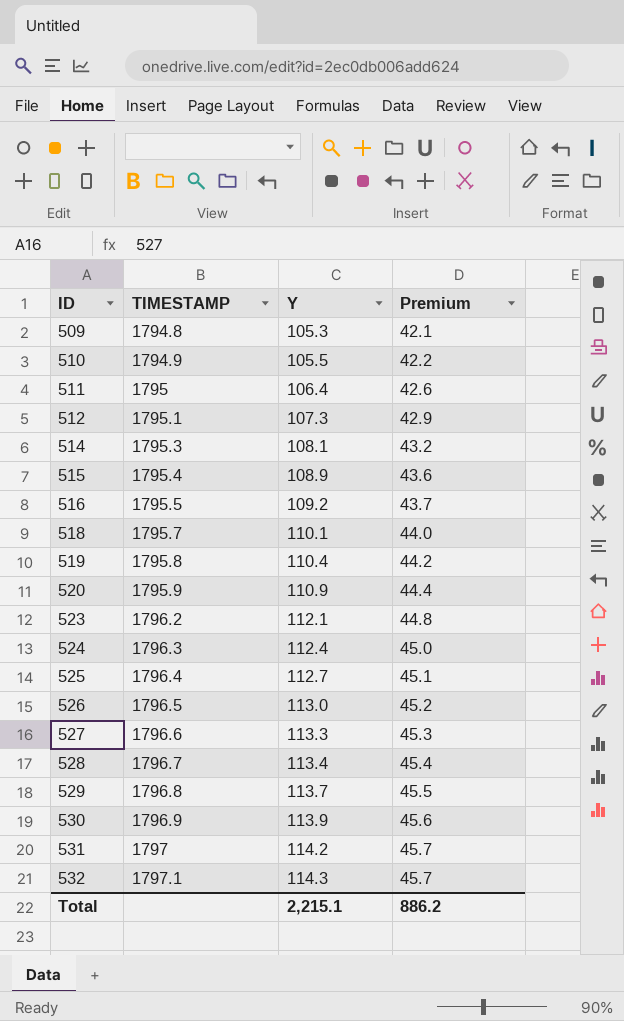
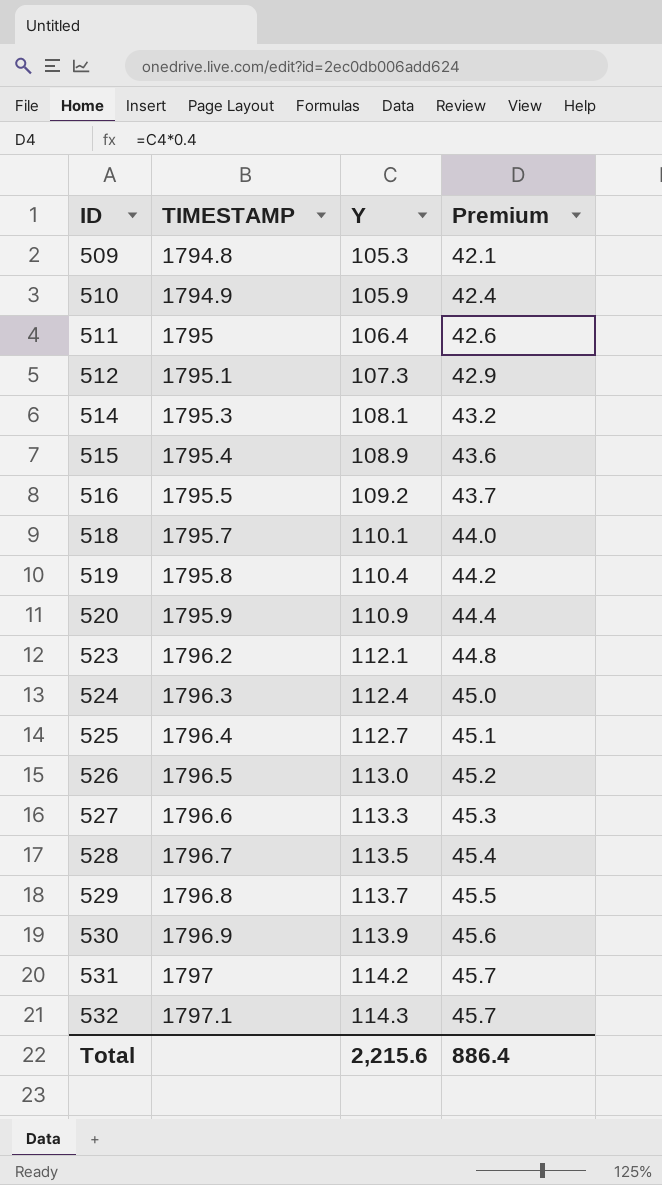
510 | Y: 105.5 -> 105.9
510 | Premium: 42.2 -> 42.4
528 | Y: 113.4 -> 113.5
Total | Y: 2,215.1 -> 2,215.6
Total | Premium: 886.2 -> 886.4

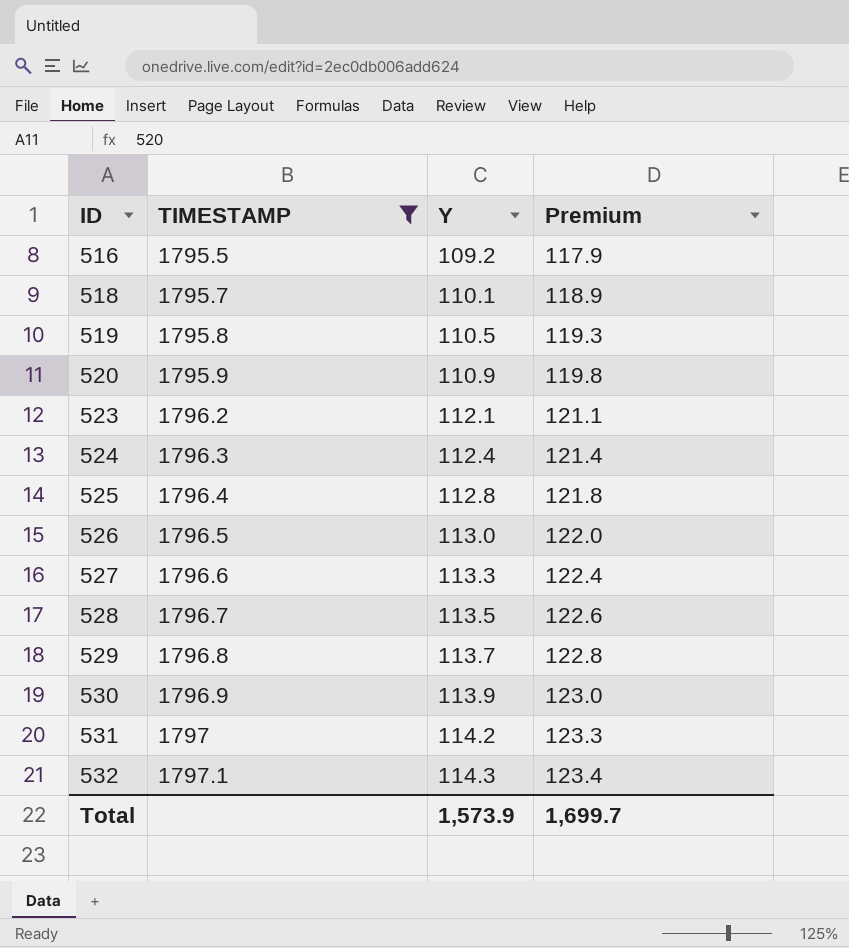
filter: none -> TIMESTAMP >= 1795.5
column Premium | formula: [Y] * 0.4 -> [Y] * 1.08
519 | Y: 110.4 -> 110.5
525 | Y: 112.7 -> 112.8
Total | Y: 2,215.6 -> 1,573.9
Total | Premium: 886.4 -> 1,699.7

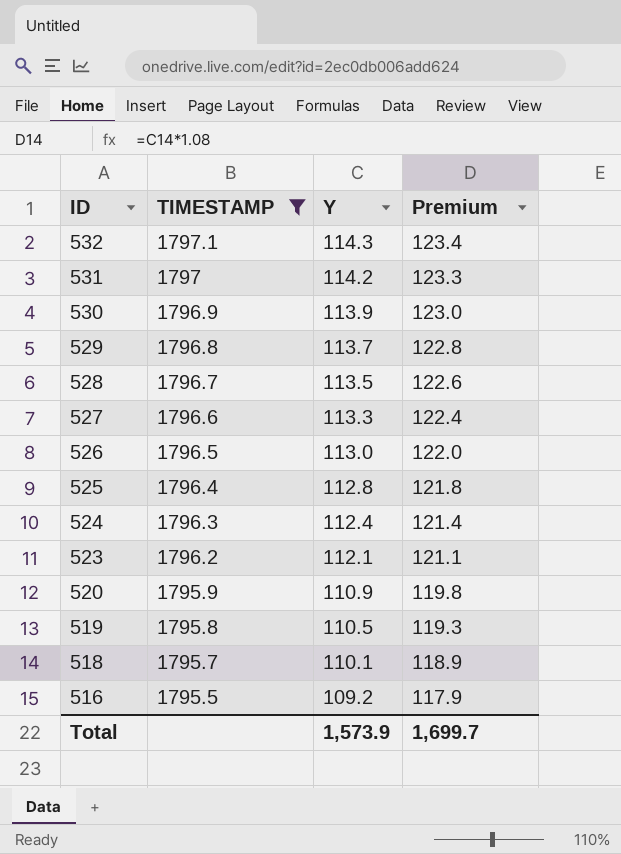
row order: ID ascending -> ID descending

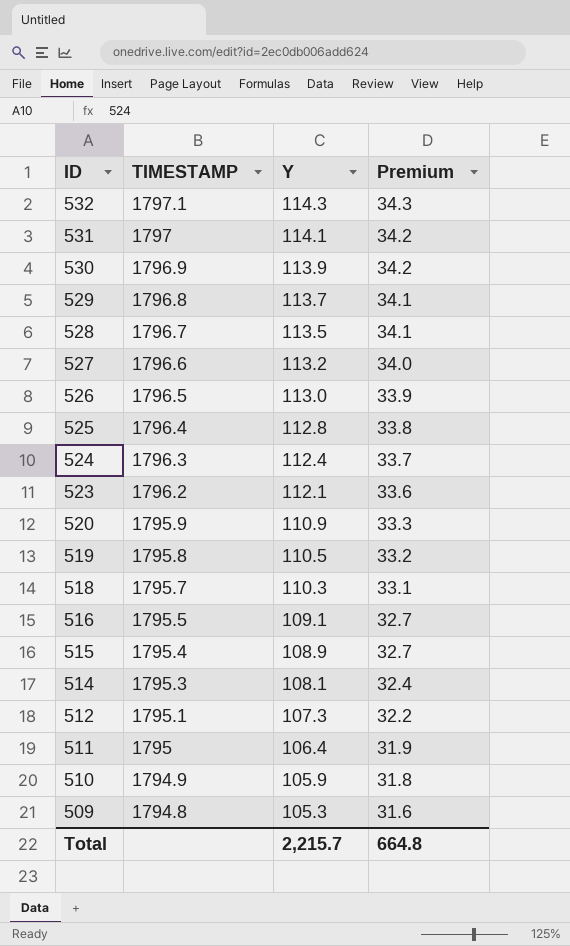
filter: TIMESTAMP >= 1795.5 -> none
column Premium | formula: [Y] * 1.08 -> [Y] * 0.3
531 | Y: 114.2 -> 114.1
527 | Y: 113.3 -> 113.2
518 | Y: 110.1 -> 110.3
516 | Y: 109.2 -> 109.1
Total | Y: 1,573.9 -> 2,215.7
Total | Premium: 1,699.7 -> 664.8

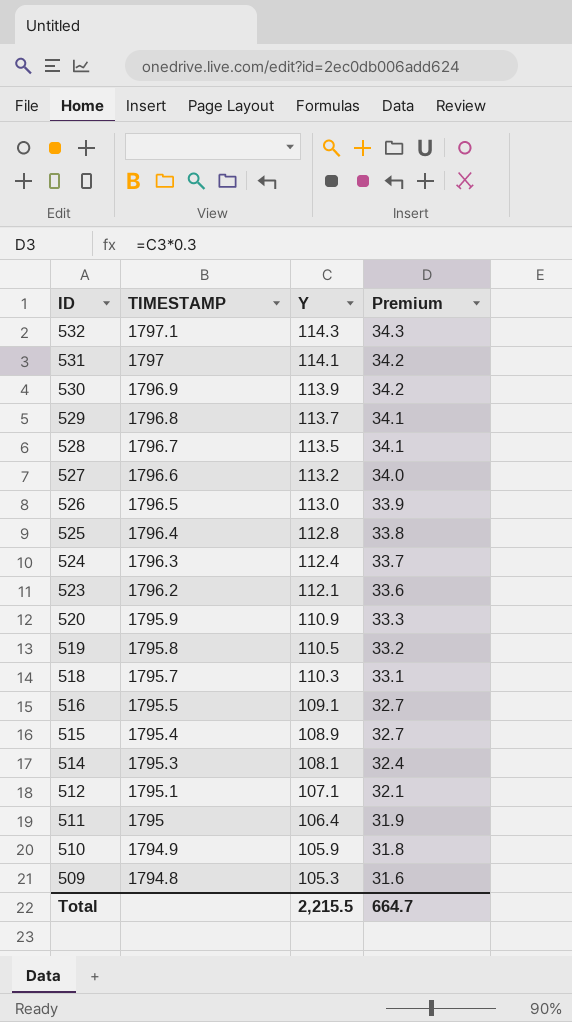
512 | Y: 107.3 -> 107.1
512 | Premium: 32.2 -> 32.1
Total | Y: 2,215.7 -> 2,215.5
Total | Premium: 664.8 -> 664.7

